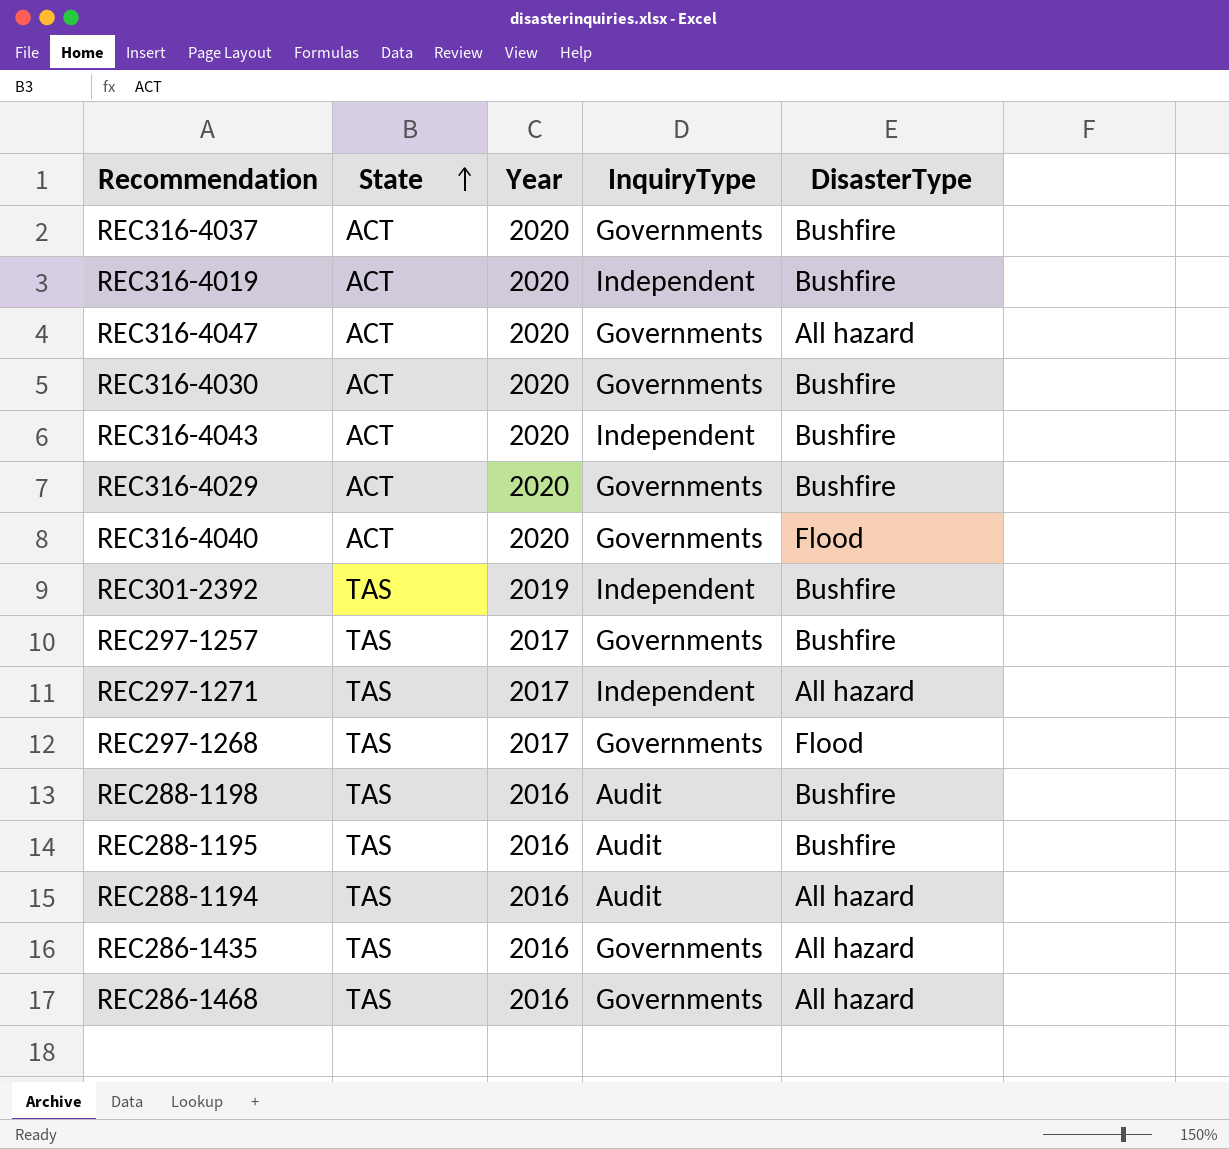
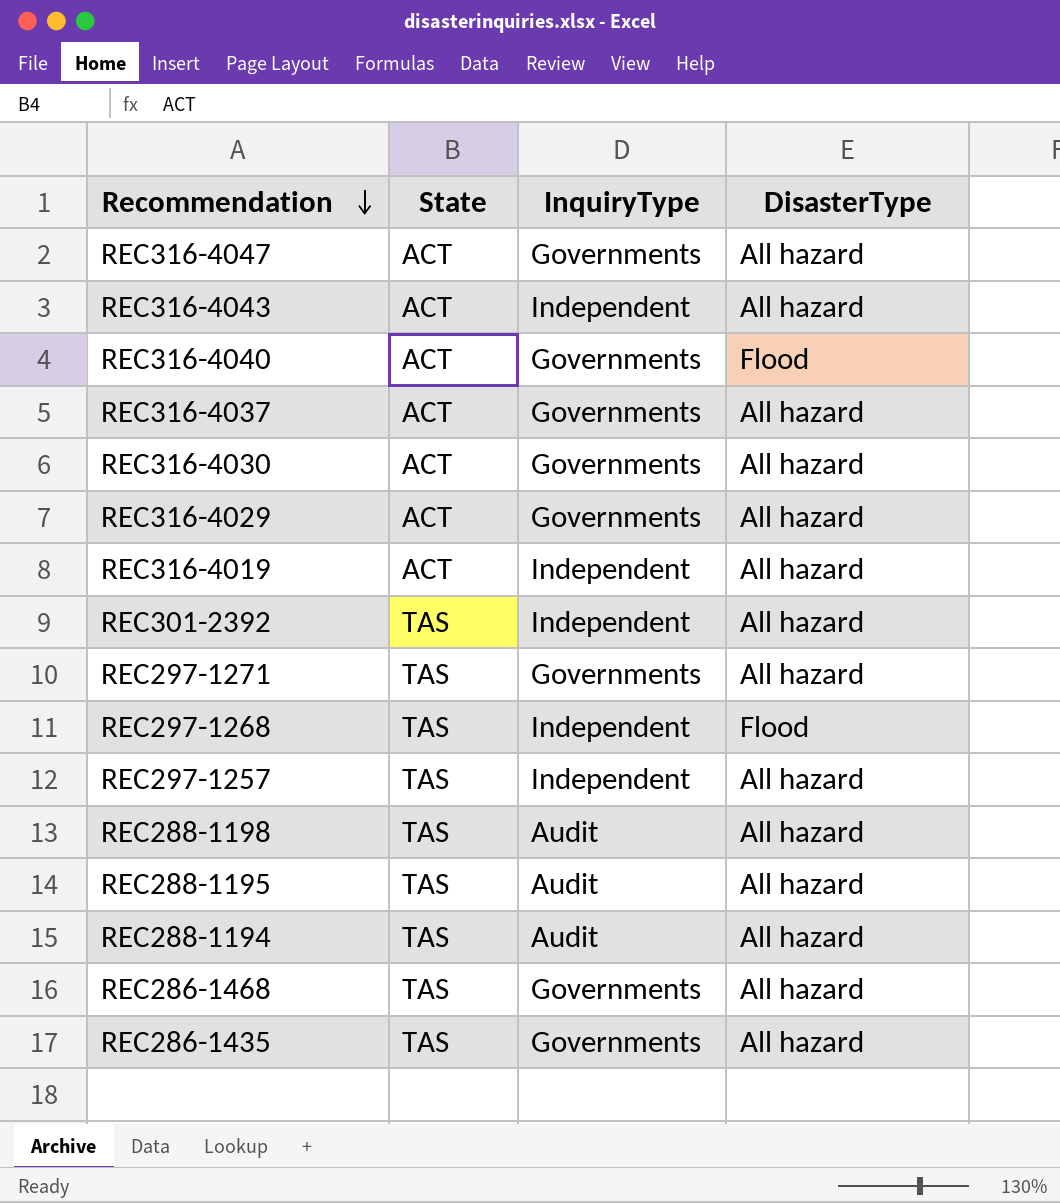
row order: State ascending -> Recommendation descending
column Year | position: 3 -> none
REC316-4043 | DisasterType: Bushfire -> All hazard
REC316-4037 | DisasterType: Bushfire -> All hazard
REC316-4030 | DisasterType: Bushfire -> All hazard
REC316-4029 | DisasterType: Bushfire -> All hazard
REC316-4019 | DisasterType: Bushfire -> All hazard
REC301-2392 | DisasterType: Bushfire -> All hazard
REC297-1271 | InquiryType: Independent -> Governments
REC297-1268 | InquiryType: Governments -> Independent
REC297-1257 | InquiryType: Governments -> Independent
REC297-1257 | DisasterType: Bushfire -> All hazard
REC288-1198 | DisasterType: Bushfire -> All hazard
REC288-1195 | DisasterType: Bushfire -> All hazard

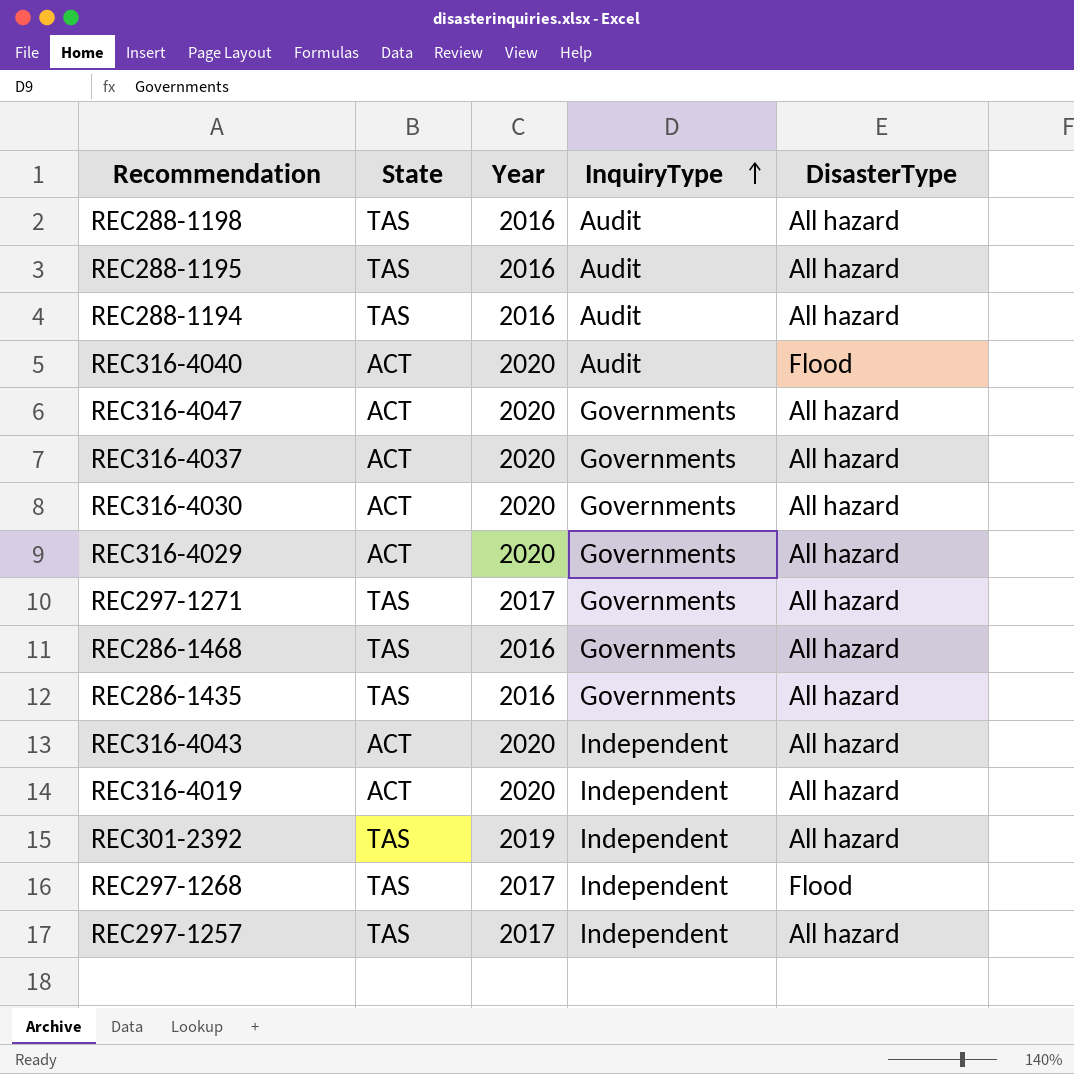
row order: Recommendation descending -> InquiryType ascending
column Year | position: none -> 3
REC316-4040 | InquiryType: Governments -> Audit

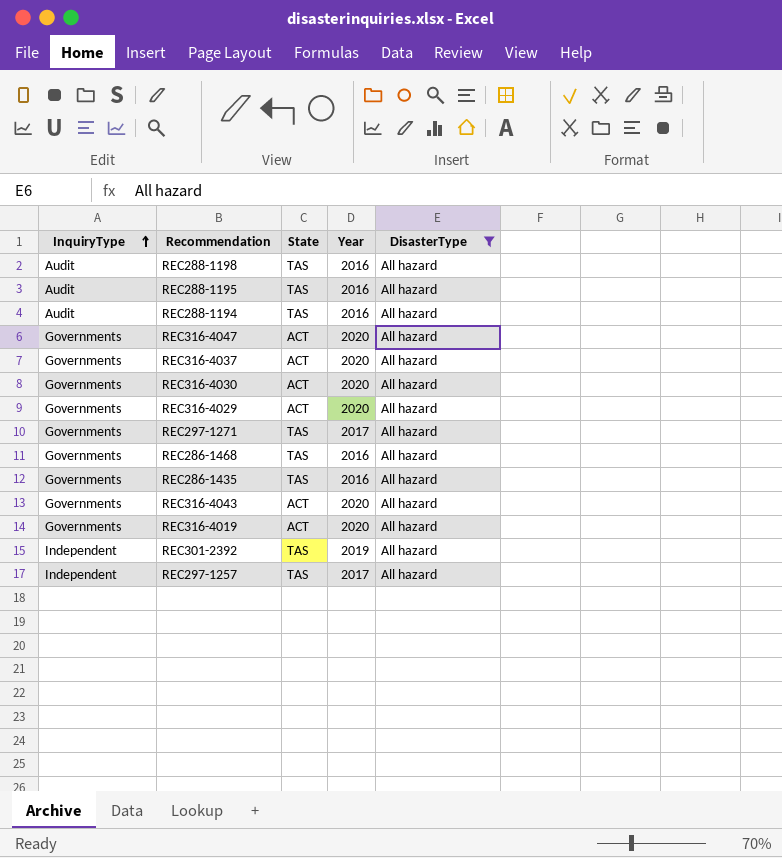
filter: none -> DisasterType = All hazard
column InquiryType | position: 4 -> 1
REC316-4043 | InquiryType: Independent -> Governments
REC316-4019 | InquiryType: Independent -> Governments

